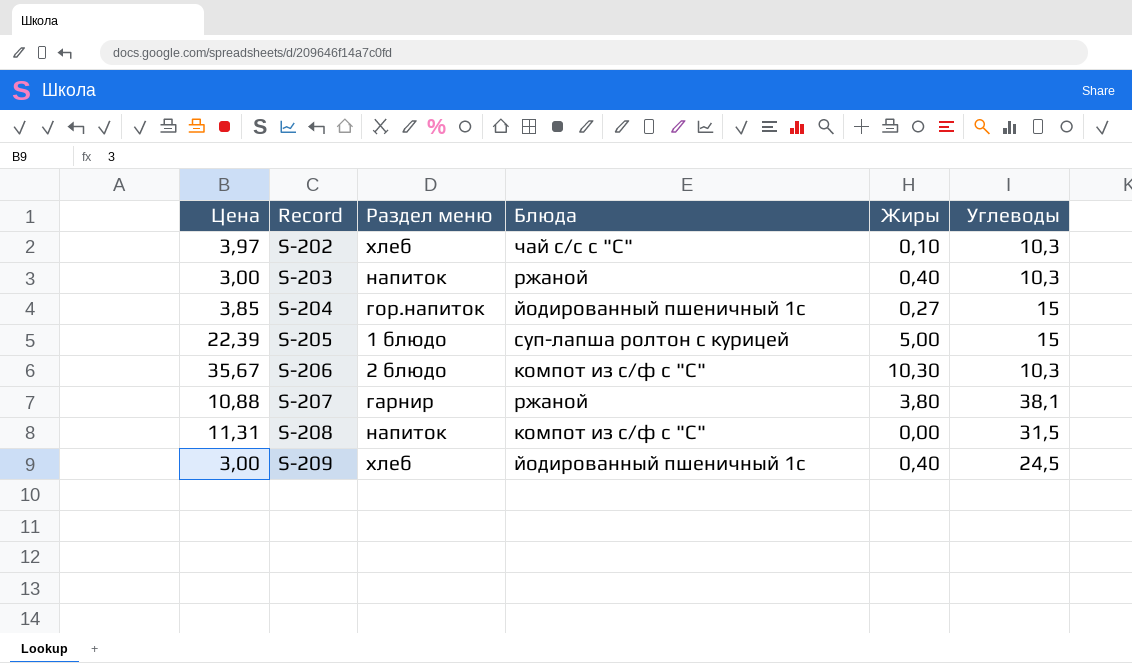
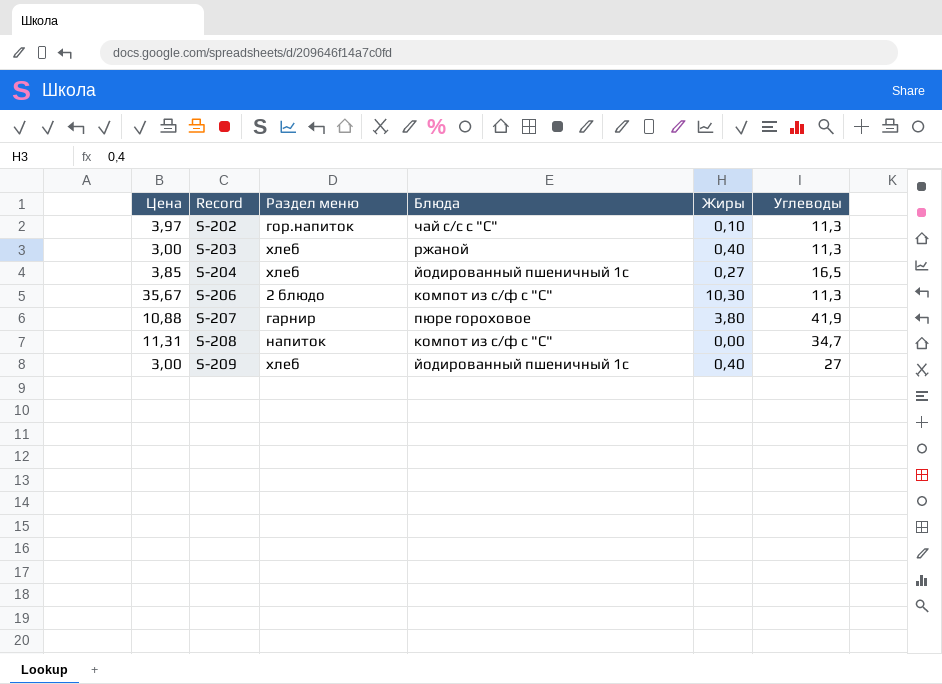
row S-205: 22,39 | 1 блюдо | суп-лапша ролтон с курицей | 5,00 | 15 -> none
S-202 | Раздел меню: хлеб -> гор.напиток
S-202 | Углеводы: 10,3 -> 11,3
S-203 | Раздел меню: напиток -> хлеб
S-203 | Углеводы: 10,3 -> 11,3
S-204 | Раздел меню: гор.напиток -> хлеб
S-204 | Углеводы: 15 -> 16,5
S-206 | Углеводы: 10,3 -> 11,3
S-207 | Блюда: ржаной -> пюре гороховое
S-207 | Углеводы: 38,1 -> 41,9
S-208 | Углеводы: 31,5 -> 34,7
S-209 | Углеводы: 24,5 -> 27

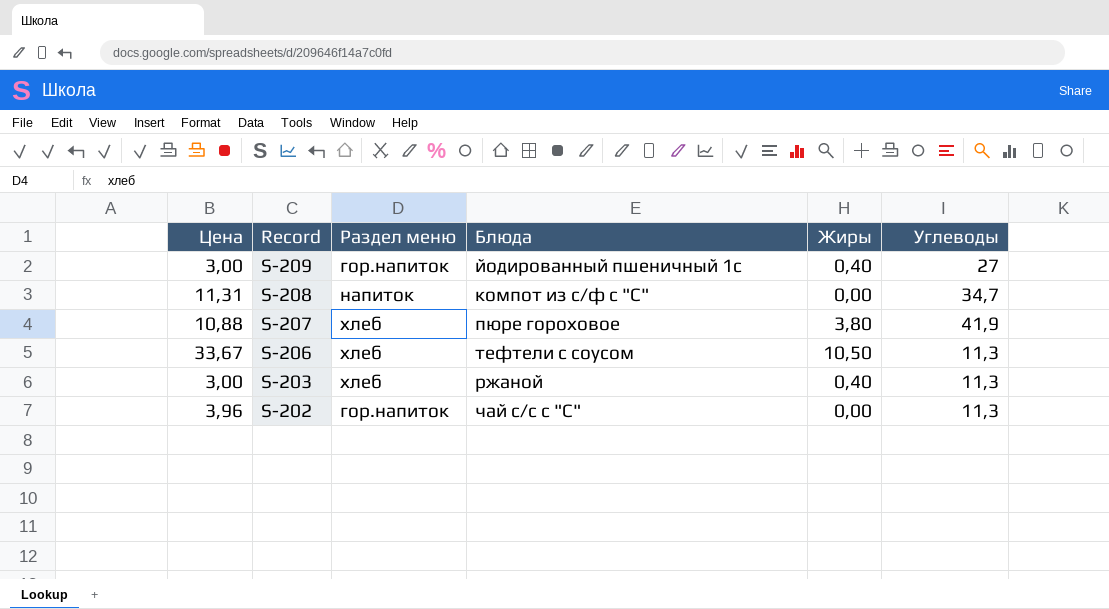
row order: Record ascending -> Record descending
row S-204: 3,85 | хлеб | йодированный пшеничный 1с | 0,27 | 16,5 -> none
S-209 | Раздел меню: хлеб -> гор.напиток
S-207 | Раздел меню: гарнир -> хлеб
S-206 | Цена: 35,67 -> 33,67
S-206 | Раздел меню: 2 блюдо -> хлеб
S-206 | Блюда: компот из с/ф с "С" -> тефтели с соусом
S-206 | Жиры: 10,30 -> 10,50
S-202 | Цена: 3,97 -> 3,96
S-202 | Жиры: 0,10 -> 0,00

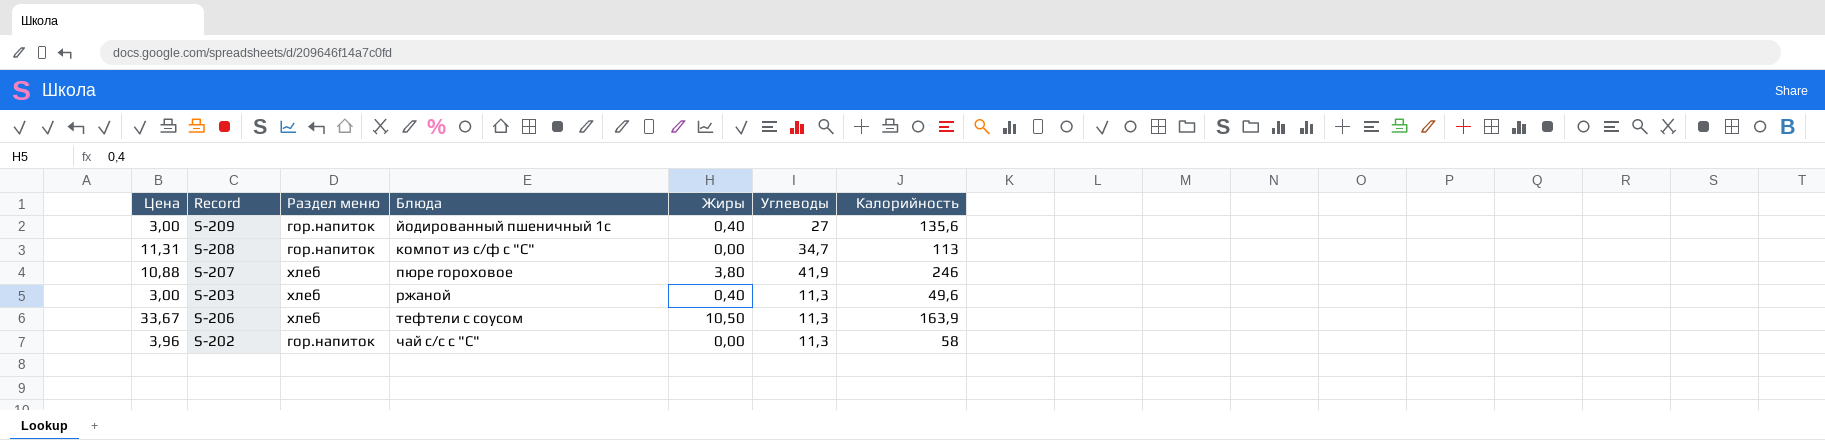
row order: Record descending -> Блюда ascending
column Калорийность | position: none -> 7
S-208 | Раздел меню: напиток -> гор.напиток

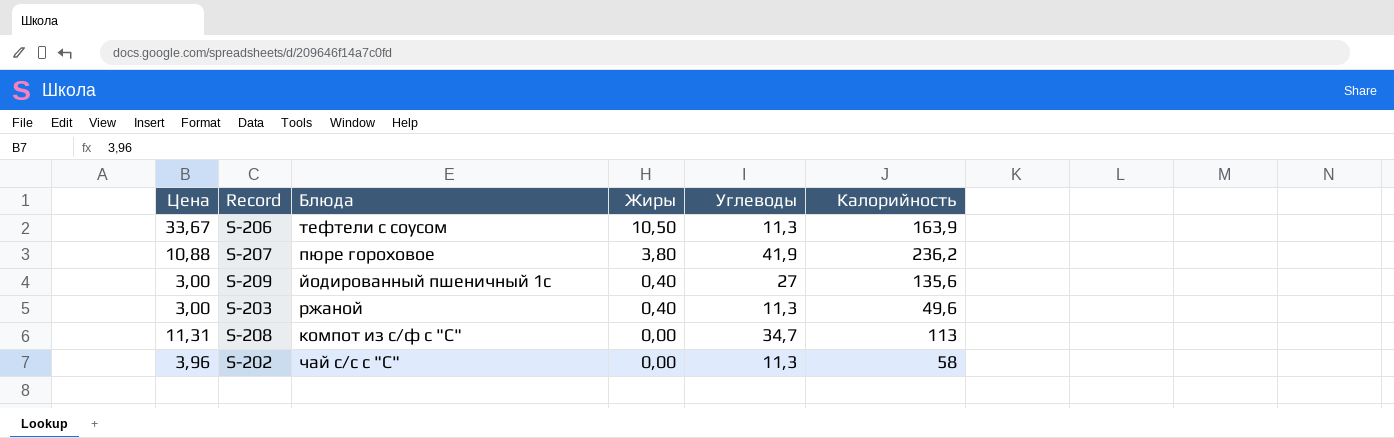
row order: Блюда ascending -> Жиры descending
column Раздел меню | position: 3 -> none
S-207 | Калорийность: 246 -> 236,2

